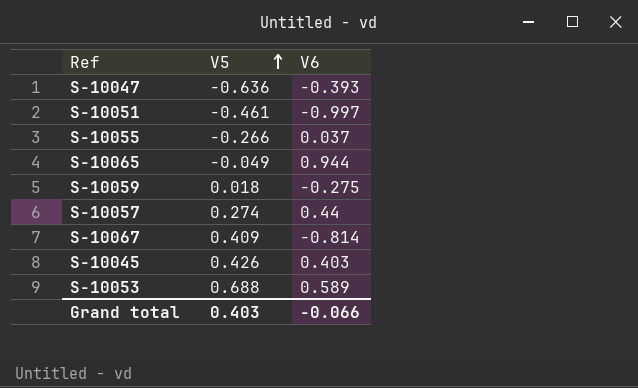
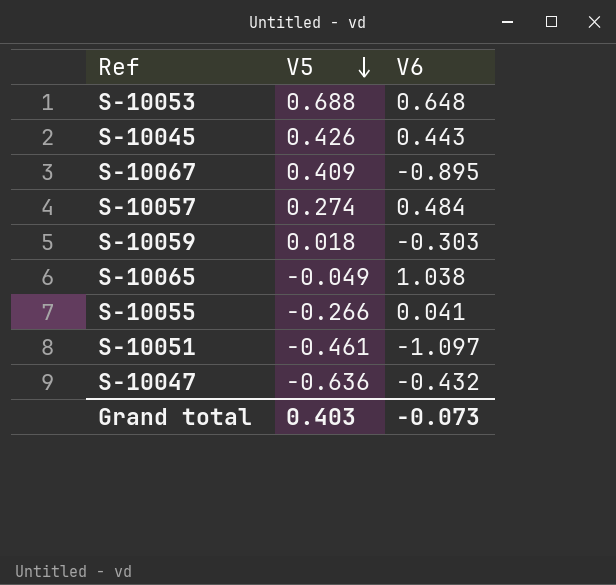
row order: V5 ascending -> V5 descending
S-10053 | V6: 0.589 -> 0.648
S-10045 | V6: 0.403 -> 0.443
S-10067 | V6: -0.814 -> -0.895
S-10057 | V6: 0.44 -> 0.484
S-10059 | V6: -0.275 -> -0.303
S-10065 | V6: 0.944 -> 1.038
S-10055 | V6: 0.037 -> 0.041
S-10051 | V6: -0.997 -> -1.097
S-10047 | V6: -0.393 -> -0.432
Grand total | V6: -0.066 -> -0.073

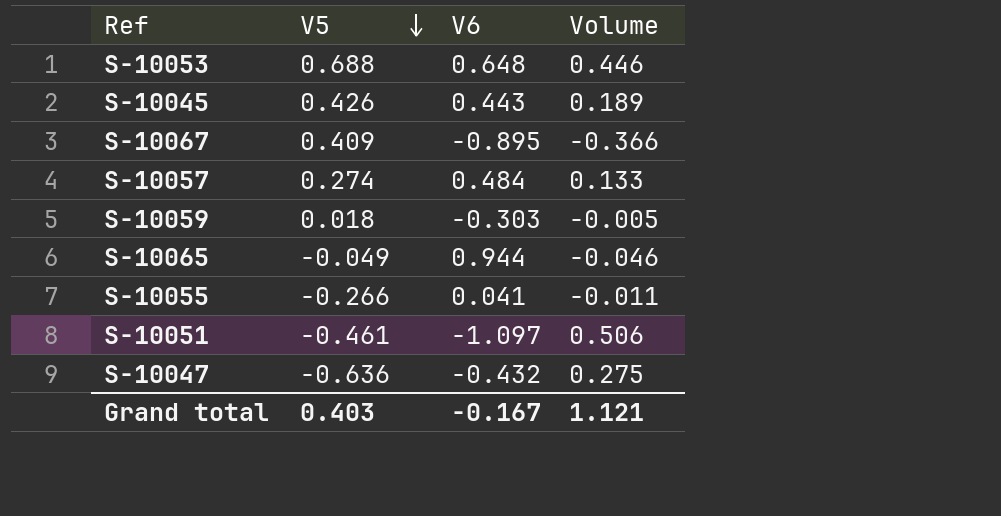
column Volume | formula: none -> [V5] * [V6]
S-10065 | V6: 1.038 -> 0.944
Grand total | V6: -0.073 -> -0.167

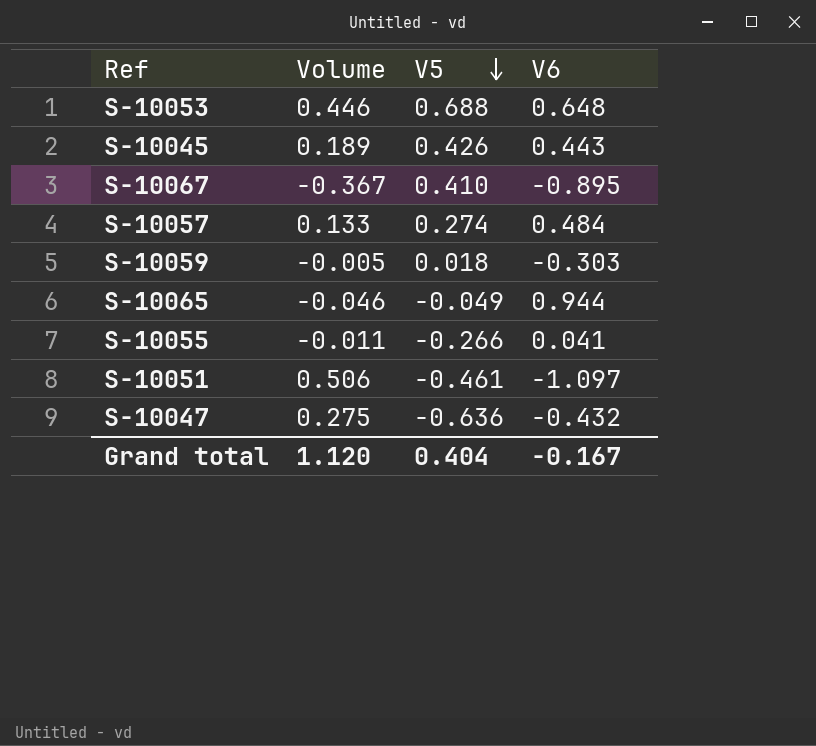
column Volume | position: 4 -> 2
S-10067 | Volume: -0.366 -> -0.367
S-10067 | V5: 0.409 -> 0.410
Grand total | Volume: 1.121 -> 1.120
Grand total | V5: 0.403 -> 0.404

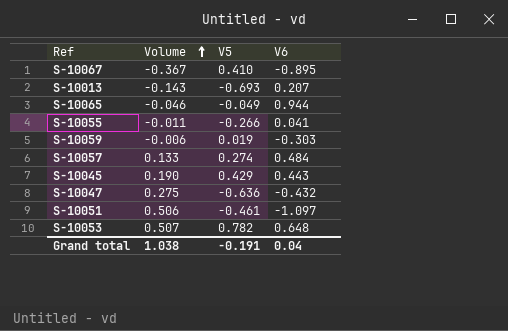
row order: V5 descending -> Volume ascending
row S-10013: none -> -0.143 | -0.693 | 0.207
S-10059 | Volume: -0.005 -> -0.006
S-10059 | V5: 0.018 -> 0.019
S-10045 | Volume: 0.189 -> 0.190
S-10045 | V5: 0.426 -> 0.429
S-10053 | Volume: 0.446 -> 0.507
S-10053 | V5: 0.688 -> 0.782
Grand total | Volume: 1.120 -> 1.038
Grand total | V5: 0.404 -> -0.191
Grand total | V6: -0.167 -> 0.04

